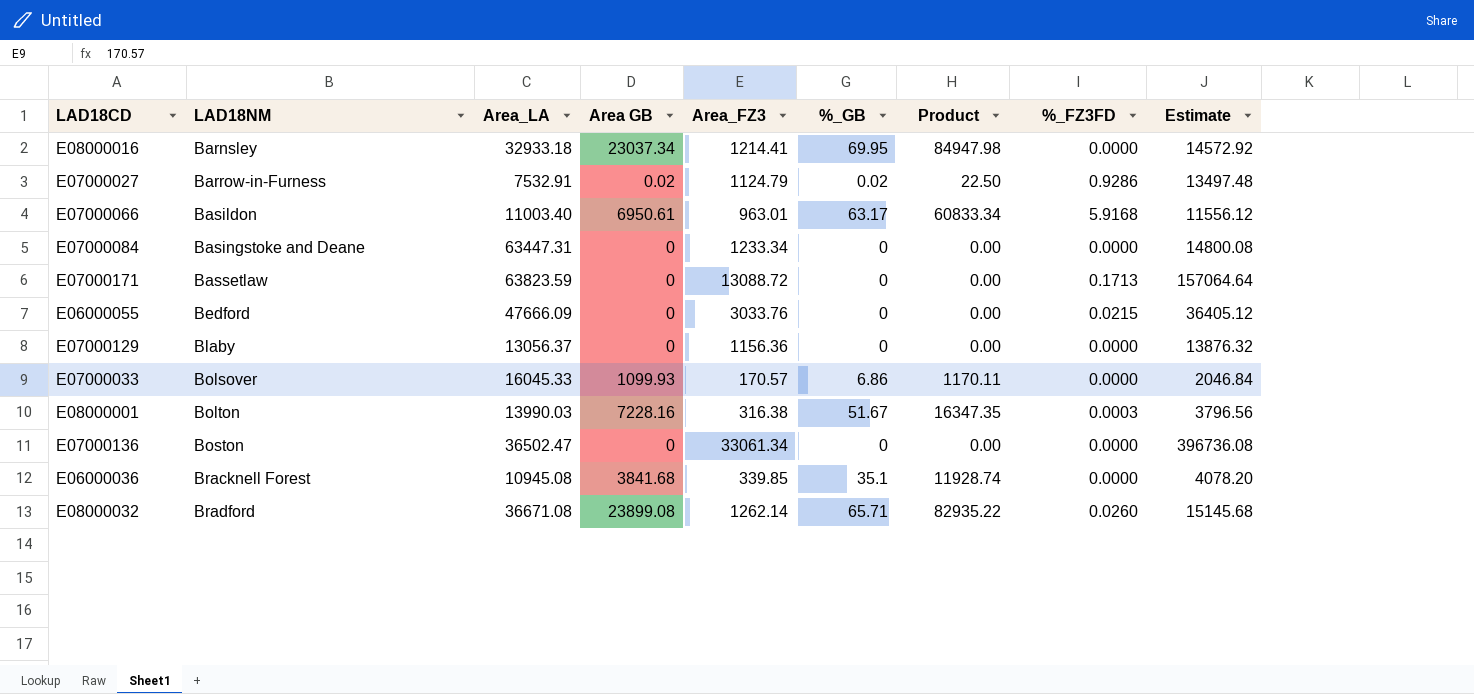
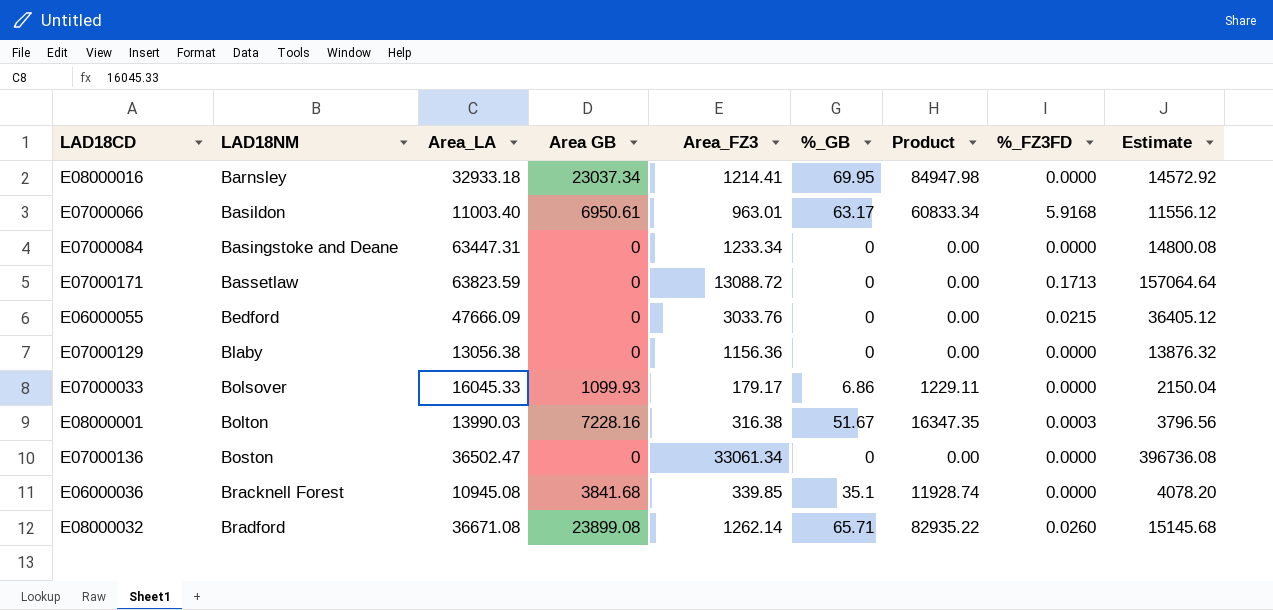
row E07000027: Barrow-in-Furness | 7532.91 | 0.02 | 1124.79 | 0.02 | 22.50 | 0.9286 | 13497.48 -> none
E07000129 | Area_LA: 13056.37 -> 13056.38
E07000033 | Area_FZ3: 170.57 -> 179.17
E07000033 | Product: 1170.11 -> 1229.11
E07000033 | Estimate: 2046.84 -> 2150.04

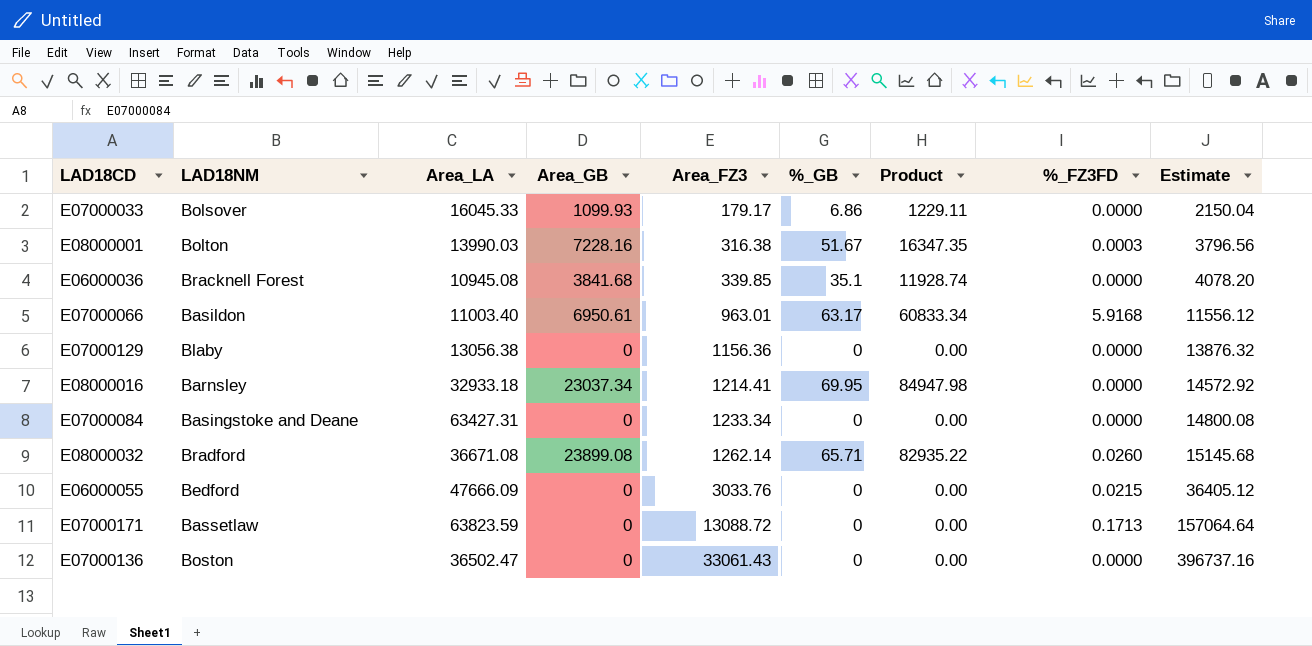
row order: LAD18NM ascending -> Area_FZ3 ascending
column name: Area GB -> Area_GB
E07000084 | Area_LA: 63447.31 -> 63427.31
E07000136 | Area_FZ3: 33061.34 -> 33061.43
E07000136 | Estimate: 396736.08 -> 396737.16

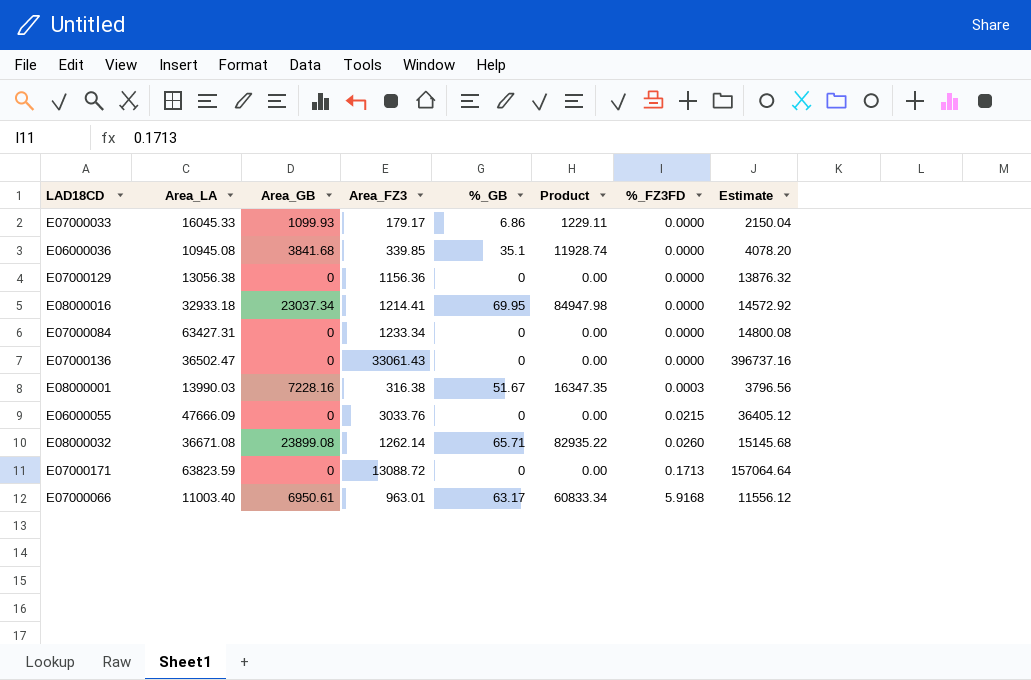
row order: Area_FZ3 ascending -> %_FZ3FD ascending
column LAD18NM | position: 2 -> none

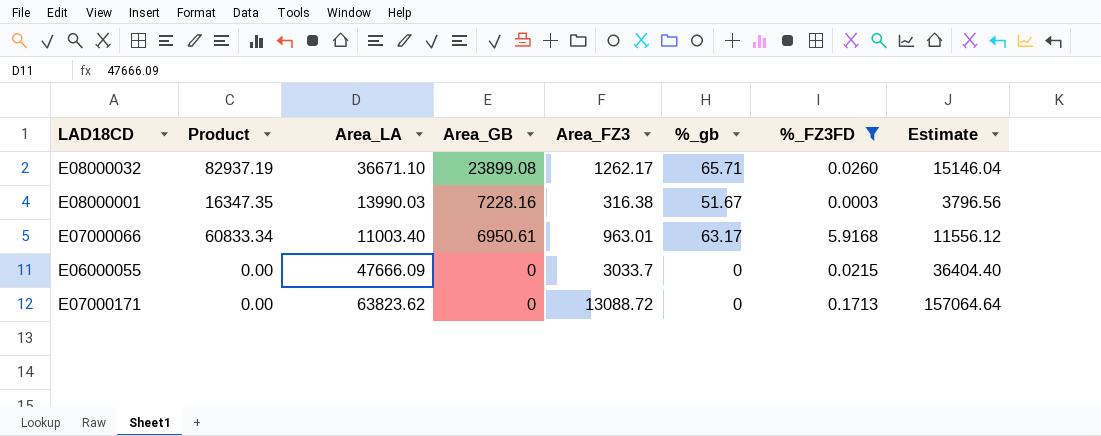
filter: none -> %_FZ3FD != 0.0000
row order: %_FZ3FD ascending -> Area_GB descending
column Product | position: 6 -> 2
column name: %_GB -> %_gb
E08000032 | Product: 82935.22 -> 82937.19
E08000032 | Area_LA: 36671.08 -> 36671.10
E08000032 | Area_FZ3: 1262.14 -> 1262.17
E08000032 | Estimate: 15145.68 -> 15146.04
E06000055 | Area_FZ3: 3033.76 -> 3033.7
E06000055 | Estimate: 36405.12 -> 36404.40
E07000171 | Area_LA: 63823.59 -> 63823.62

